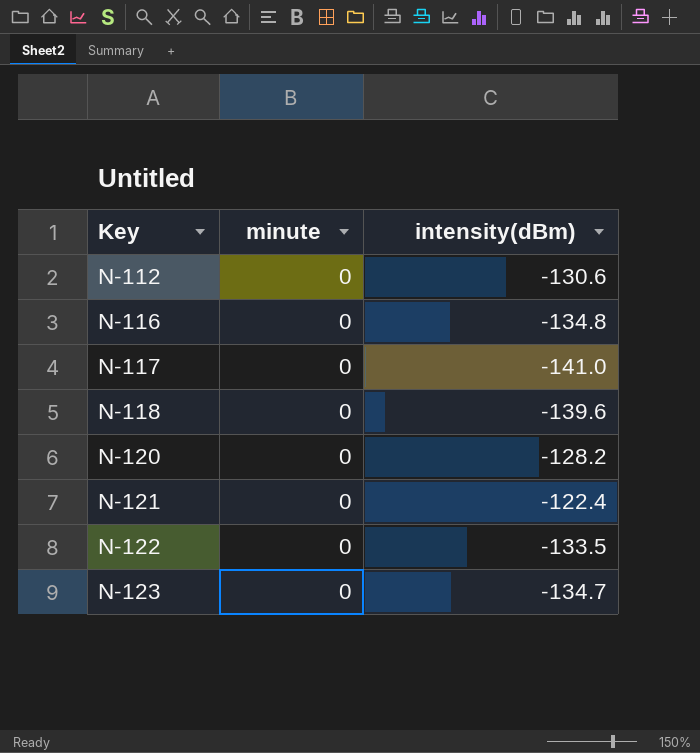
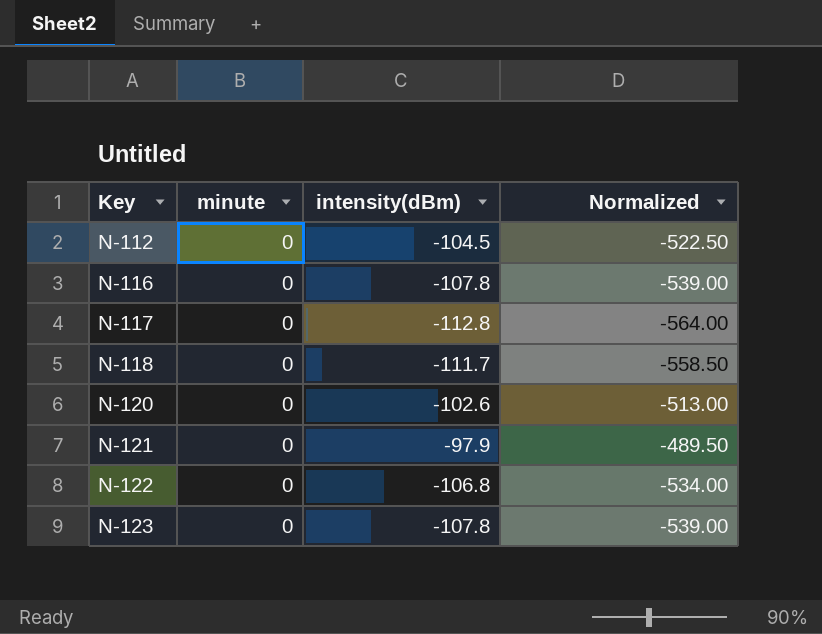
column Normalized | formula: none -> [intensity(dBm)] * 5
N-112 | intensity(dBm): -130.6 -> -104.5
N-116 | intensity(dBm): -134.8 -> -107.8
N-117 | intensity(dBm): -141.0 -> -112.8
N-118 | intensity(dBm): -139.6 -> -111.7
N-120 | intensity(dBm): -128.2 -> -102.6
N-121 | intensity(dBm): -122.4 -> -97.9
N-122 | intensity(dBm): -133.5 -> -106.8
N-123 | intensity(dBm): -134.7 -> -107.8

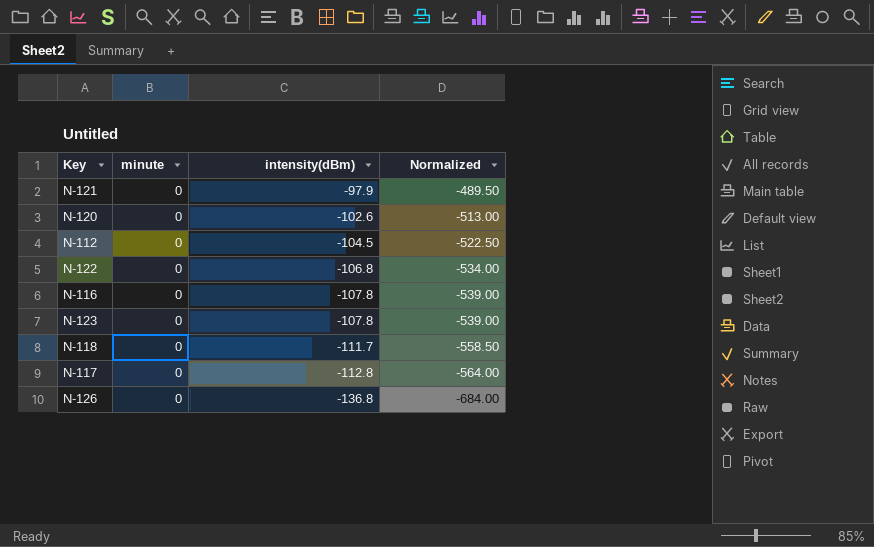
row order: Key ascending -> intensity(dBm) descending
row N-126: none -> 0 | -136.8 | -684.00

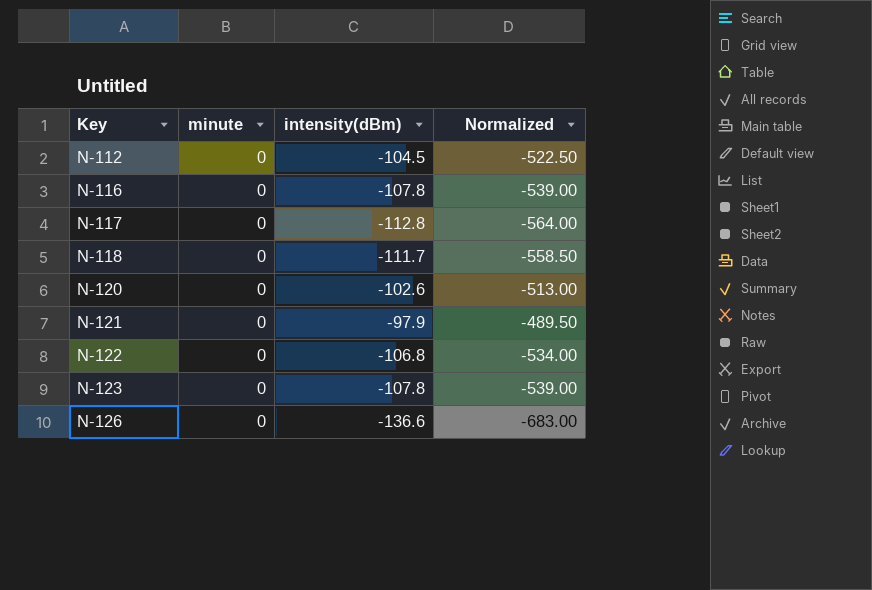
row order: intensity(dBm) descending -> Key ascending
N-126 | intensity(dBm): -136.8 -> -136.6
N-126 | Normalized: -684.00 -> -683.00

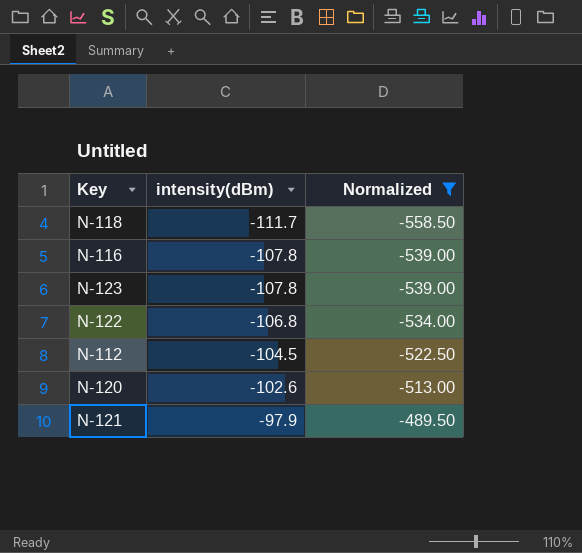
filter: none -> Normalized >= -558.50
row order: Key ascending -> intensity(dBm) ascending
column minute | position: 2 -> none

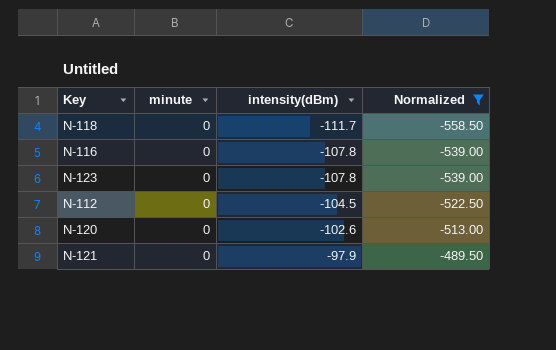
column minute | position: none -> 2
row N-122: -106.8 | -534.00 -> none

